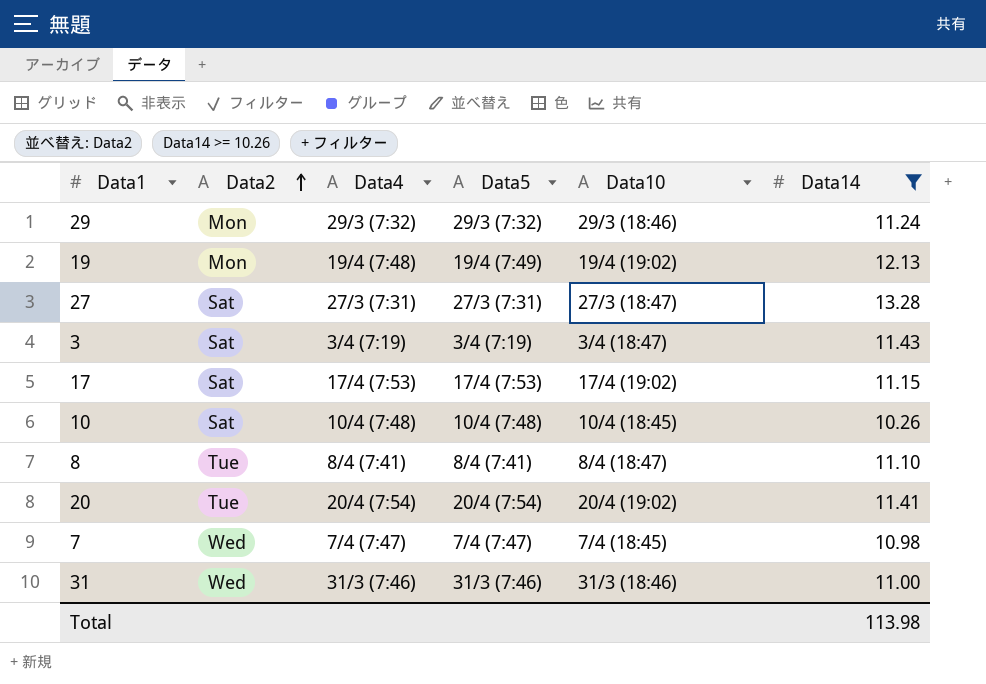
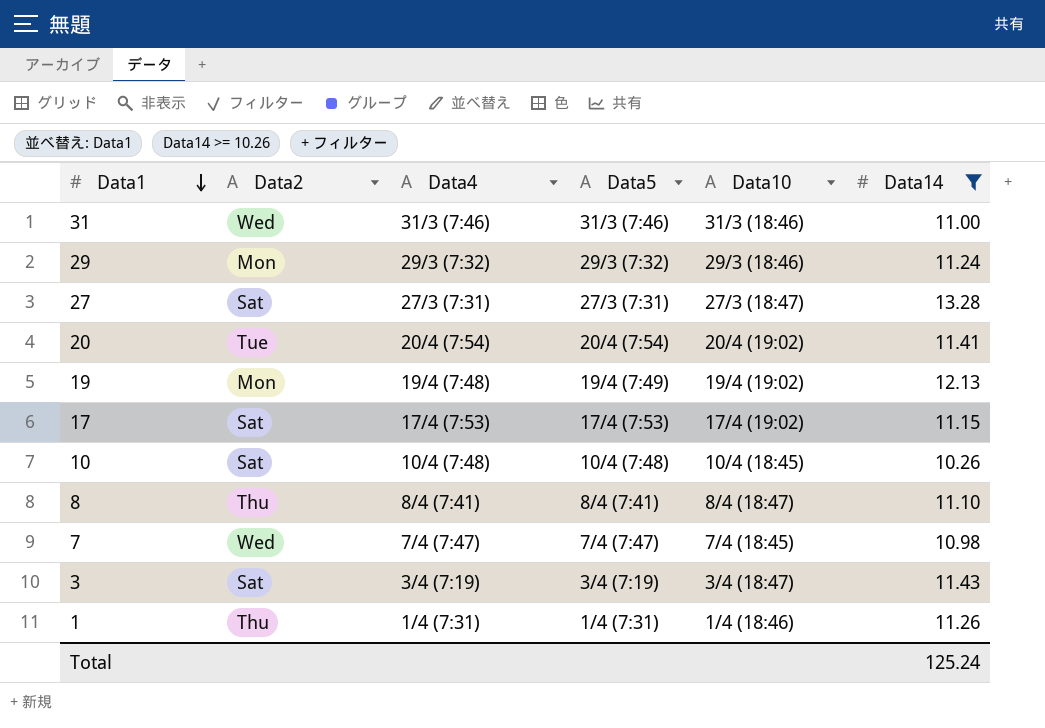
row order: Data2 ascending -> Data1 descending
8 | Data2: Tue -> Thu
row 1: none -> Thu | 1/4 (7:31) | 1/4 (7:31) | 1/4 (18:46) | 11.26
Total | Data14: 113.98 -> 125.24

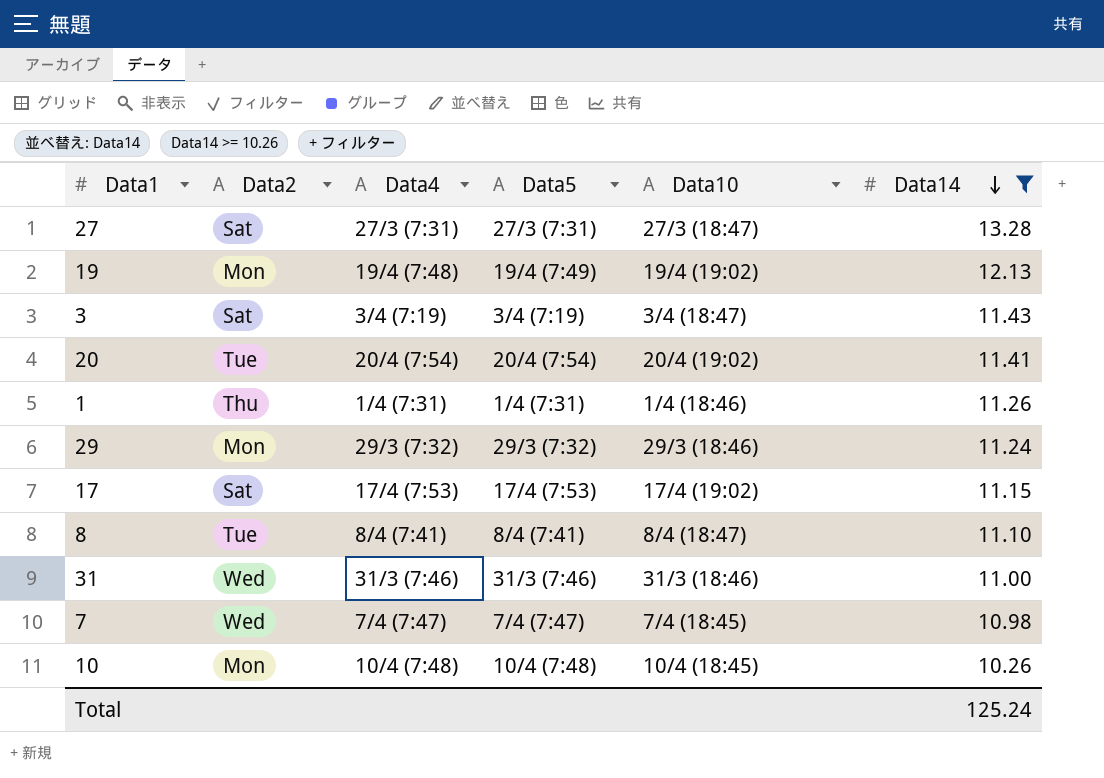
row order: Data1 descending -> Data14 descending
8 | Data2: Thu -> Tue
10 | Data2: Sat -> Mon

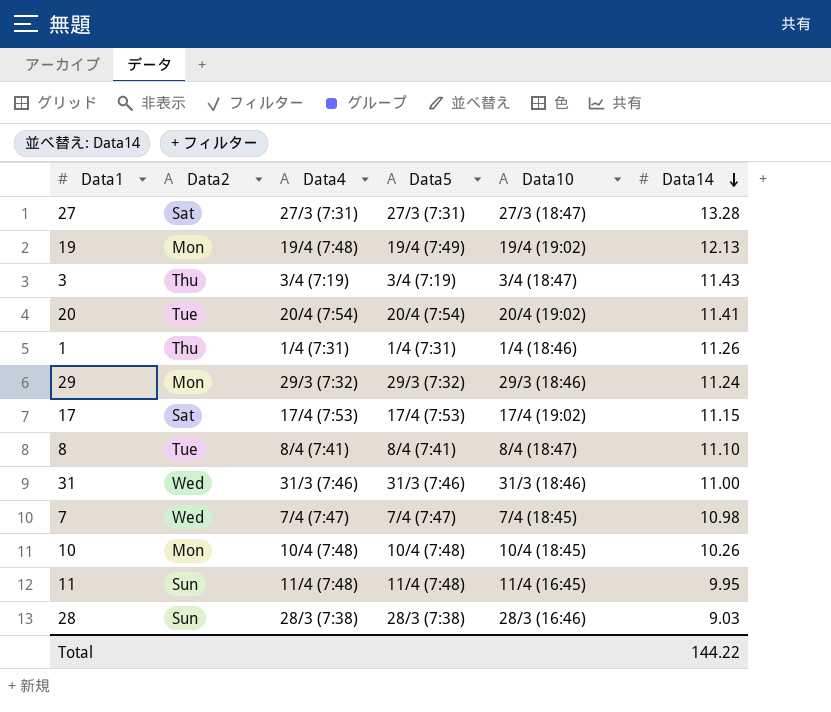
filter: Data14 >= 10.26 -> none
3 | Data2: Sat -> Thu
Total | Data14: 125.24 -> 144.22

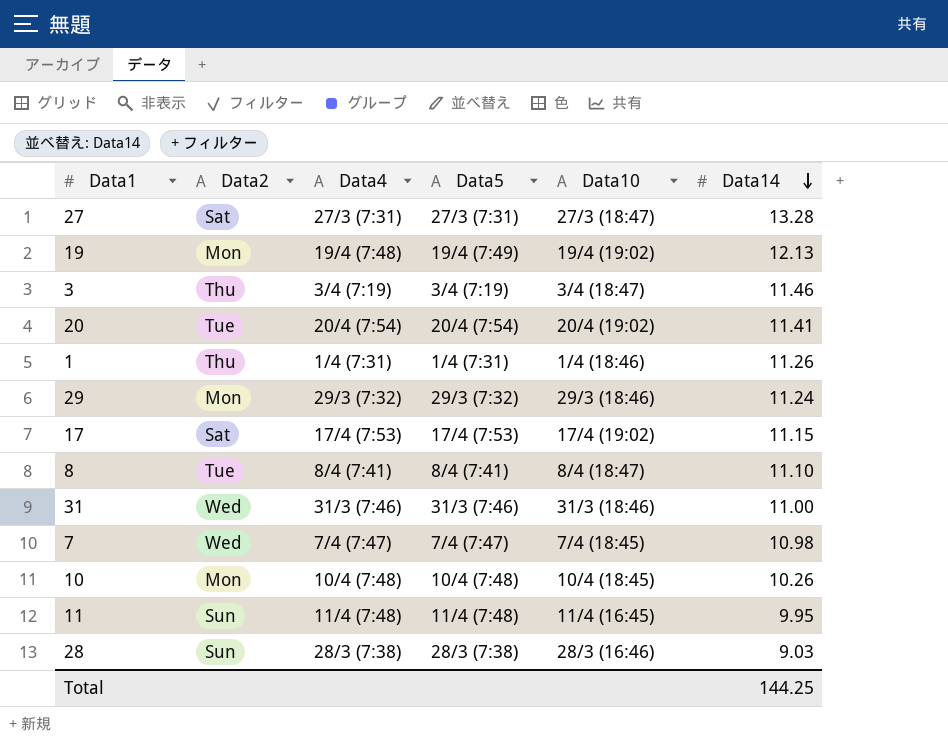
3 | Data14: 11.43 -> 11.46
Total | Data14: 144.22 -> 144.25

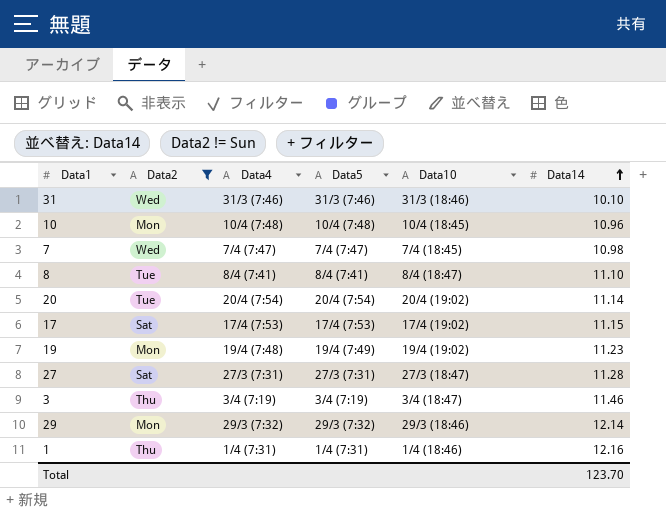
filter: none -> Data2 != Sun
row order: Data14 descending -> Data14 ascending
31 | Data14: 11.00 -> 10.10
10 | Data14: 10.26 -> 10.96
20 | Data14: 11.41 -> 11.14
19 | Data14: 12.13 -> 11.23
27 | Data14: 13.28 -> 11.28
29 | Data14: 11.24 -> 12.14
1 | Data14: 11.26 -> 12.16
Total | Data14: 144.25 -> 123.70

